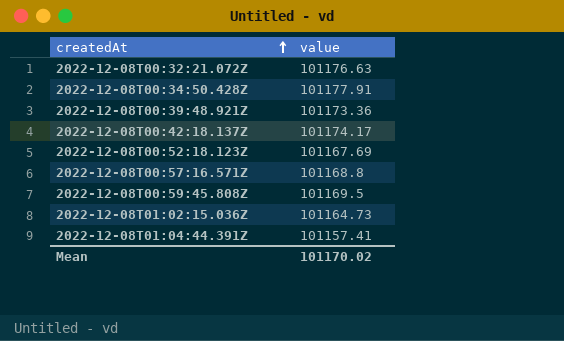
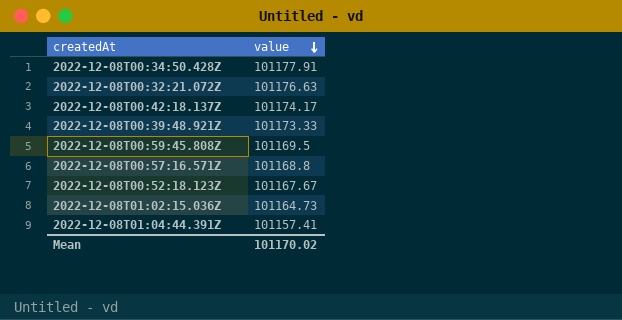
row order: createdAt ascending -> value descending
2022-12-08T00:39:48.921Z | value: 101173.36 -> 101173.33
2022-12-08T00:52:18.123Z | value: 101167.69 -> 101167.67

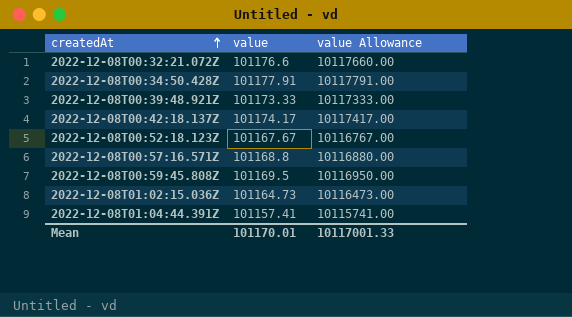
row order: value descending -> createdAt ascending
column value Allowance | formula: none -> [value] * 100
2022-12-08T00:32:21.072Z | value: 101176.63 -> 101176.6
Mean | value: 101170.02 -> 101170.01

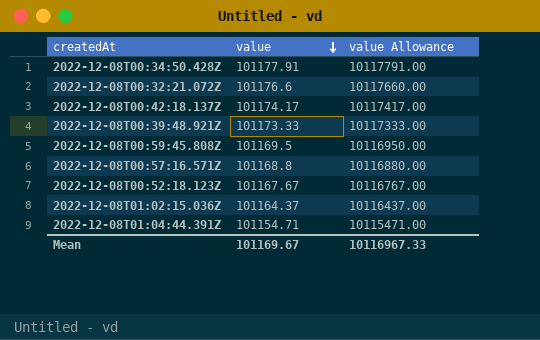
row order: createdAt ascending -> value descending
2022-12-08T01:02:15.036Z | value: 101164.73 -> 101164.37
2022-12-08T01:02:15.036Z | value Allowance: 10116473.00 -> 10116437.00
2022-12-08T01:04:44.391Z | value: 101157.41 -> 101154.71
2022-12-08T01:04:44.391Z | value Allowance: 10115741.00 -> 10115471.00
Mean | value: 101170.01 -> 101169.67
Mean | value Allowance: 10117001.33 -> 10116967.33

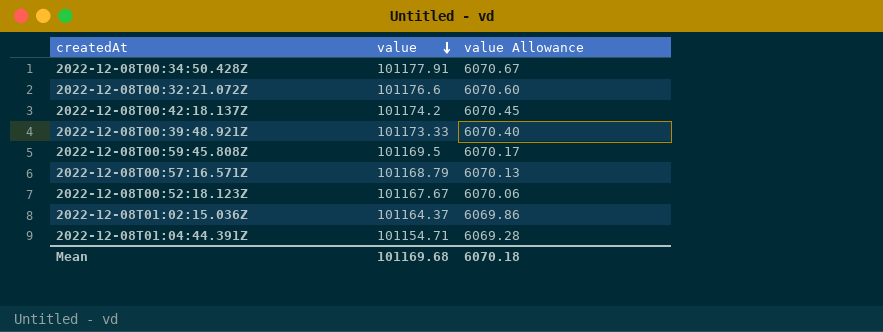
column value Allowance | formula: [value] * 100 -> [value] * 0.06
2022-12-08T00:42:18.137Z | value: 101174.17 -> 101174.2
2022-12-08T00:57:16.571Z | value: 101168.8 -> 101168.79
Mean | value: 101169.67 -> 101169.68
Mean | value Allowance: 10116967.33 -> 6070.18

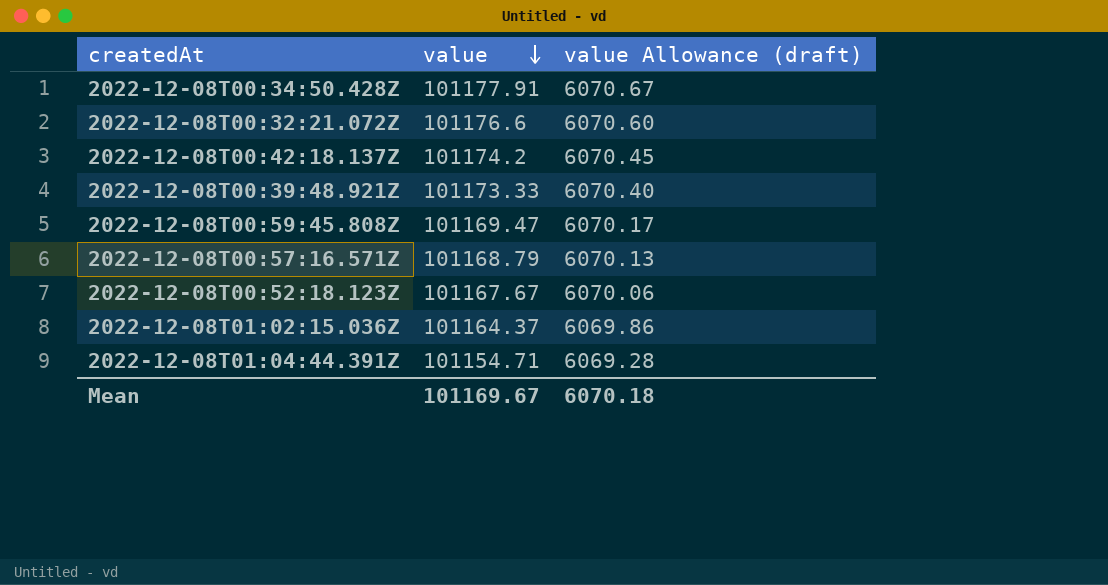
column name: value Allowance -> value Allowance (draft)
2022-12-08T00:59:45.808Z | value: 101169.5 -> 101169.47
Mean | value: 101169.68 -> 101169.67

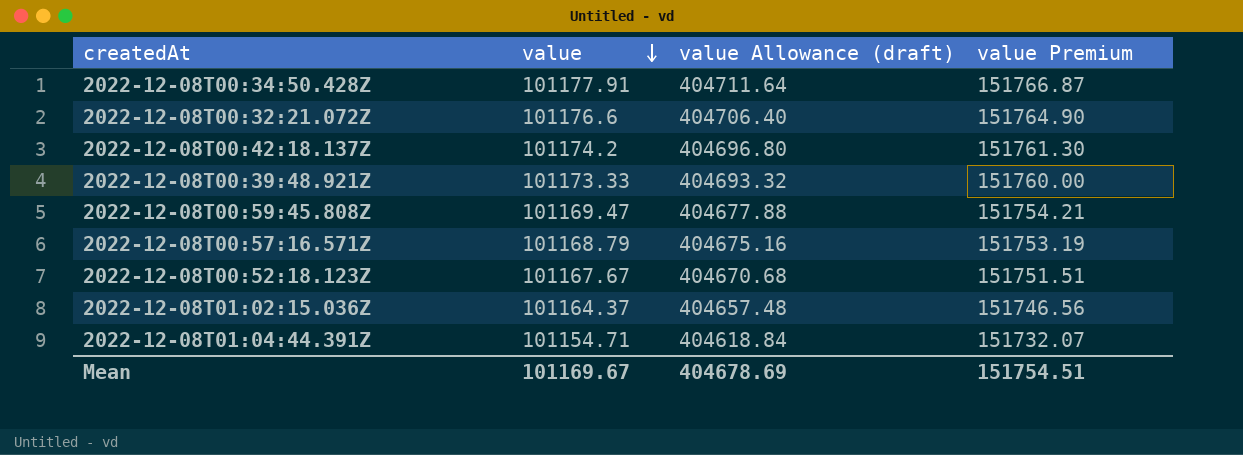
column value Allowance (draft) | formula: [value] * 0.06 -> [value] * 4
column value Premium | formula: none -> [value] * 1.5
Mean | value Allowance (draft): 6070.18 -> 404678.69

